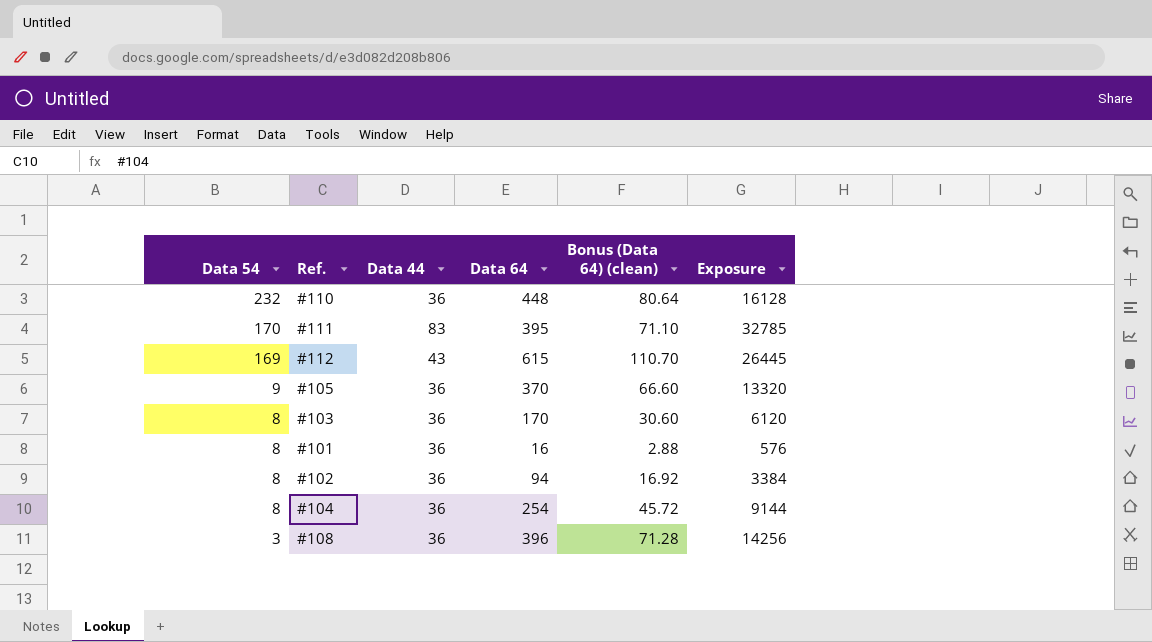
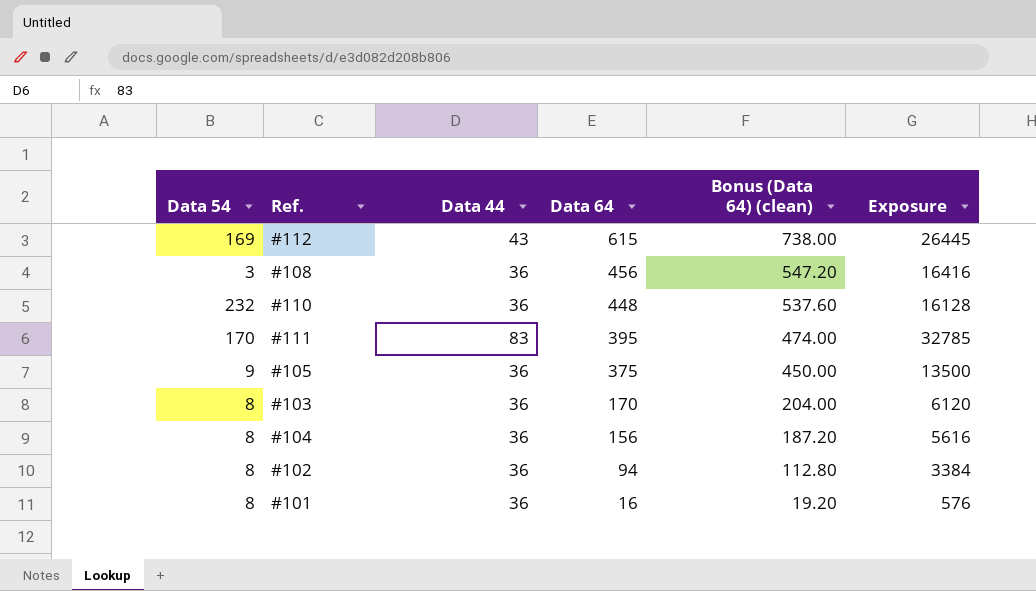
row order: Data 54 descending -> Data 64 descending
column Bonus (Data 64) (clean) | formula: [Data 64] * 0.18 -> [Data 64] * 1.2
#108 | Data 64: 396 -> 456
#108 | Exposure: 14256 -> 16416
#105 | Data 64: 370 -> 375
#105 | Exposure: 13320 -> 13500
#104 | Data 64: 254 -> 156
#104 | Exposure: 9144 -> 5616

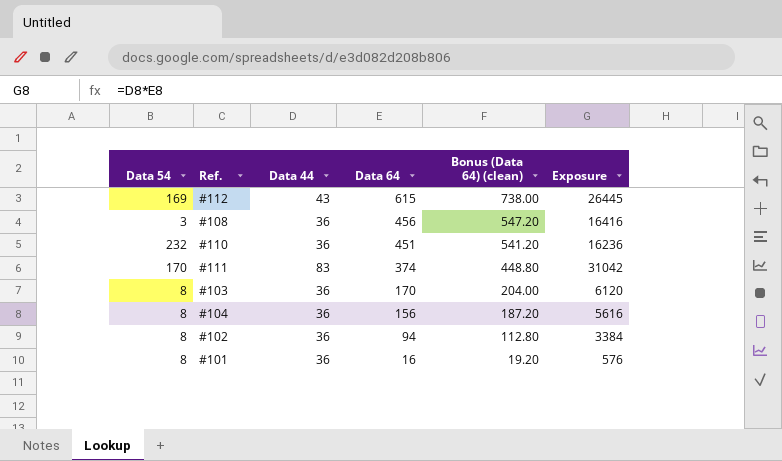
row #105: 9 | 36 | 375 | 450.00 | 13500 -> none
#110 | Data 64: 448 -> 451
#110 | Bonus (Data 64) (clean): 537.60 -> 541.20
#110 | Exposure: 16128 -> 16236
#111 | Data 64: 395 -> 374
#111 | Bonus (Data 64) (clean): 474.00 -> 448.80
#111 | Exposure: 32785 -> 31042

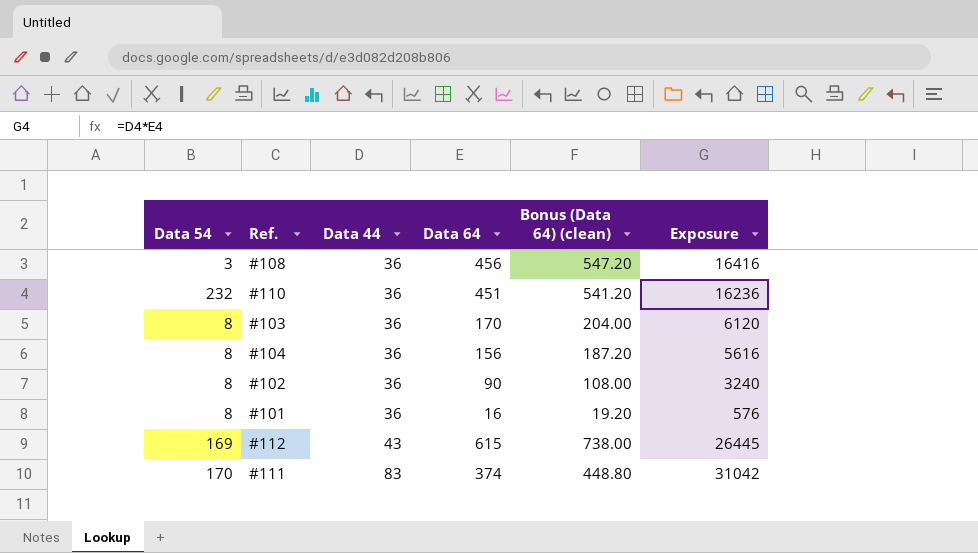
row order: Data 64 descending -> Data 44 ascending
#102 | Data 64: 94 -> 90
#102 | Bonus (Data 64) (clean): 112.80 -> 108.00
#102 | Exposure: 3384 -> 3240

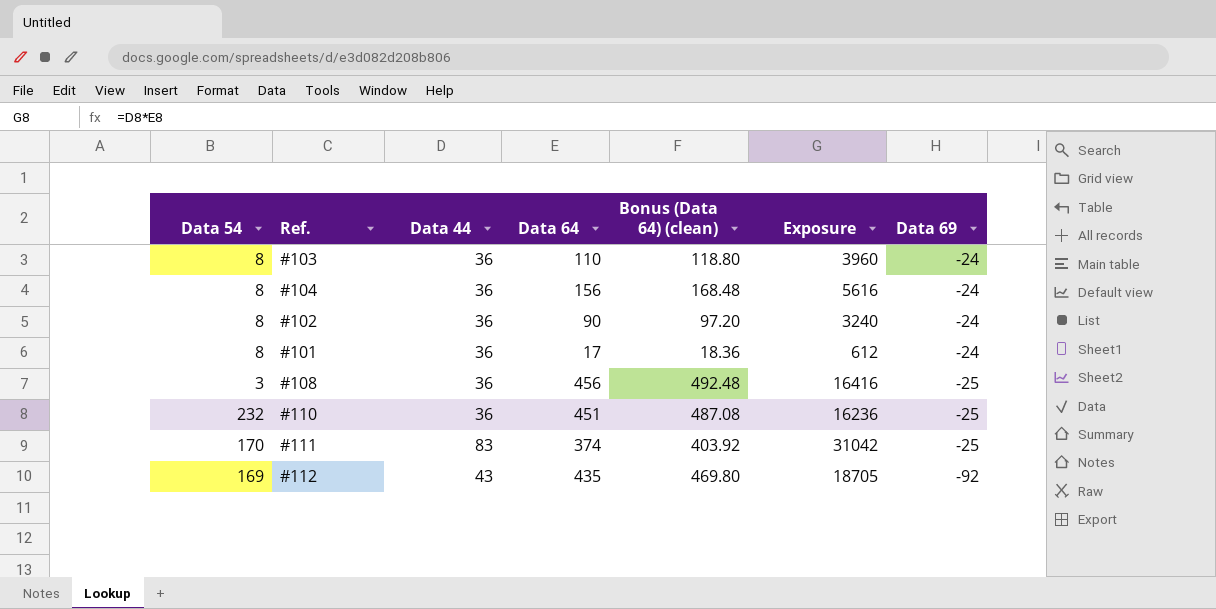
row order: Data 44 ascending -> Data 69 descending
column Bonus (Data 64) (clean) | formula: [Data 64] * 1.2 -> [Data 64] * 1.08
column Data 69 | position: none -> 7
#103 | Data 64: 170 -> 110
#103 | Exposure: 6120 -> 3960
#101 | Data 64: 16 -> 17
#101 | Exposure: 576 -> 612
#112 | Data 64: 615 -> 435
#112 | Exposure: 26445 -> 18705

